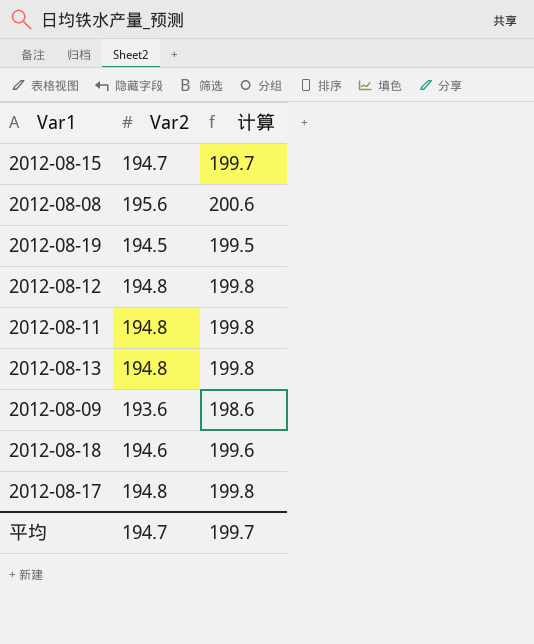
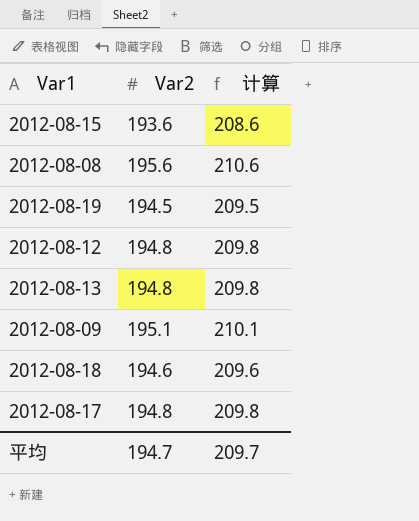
column 计算 | formula: [Var2] + 5 -> [Var2] + 15
row 2012-08-11: 194.8 | 199.8 -> none
2012-08-15 | Var2: 194.7 -> 193.6
2012-08-09 | Var2: 193.6 -> 195.1
平均 | 计算: 199.7 -> 209.7

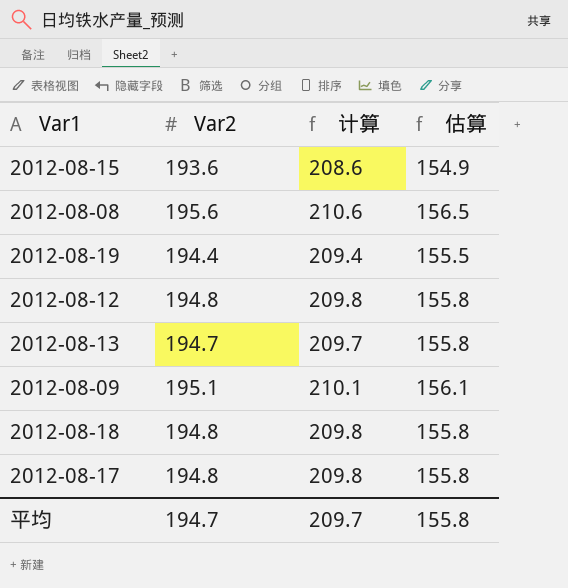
column 估算 | formula: none -> [Var2] * 0.8
2012-08-19 | Var2: 194.5 -> 194.4
2012-08-19 | 计算: 209.5 -> 209.4
2012-08-13 | Var2: 194.8 -> 194.7
2012-08-13 | 计算: 209.8 -> 209.7
2012-08-18 | Var2: 194.6 -> 194.8
2012-08-18 | 计算: 209.6 -> 209.8

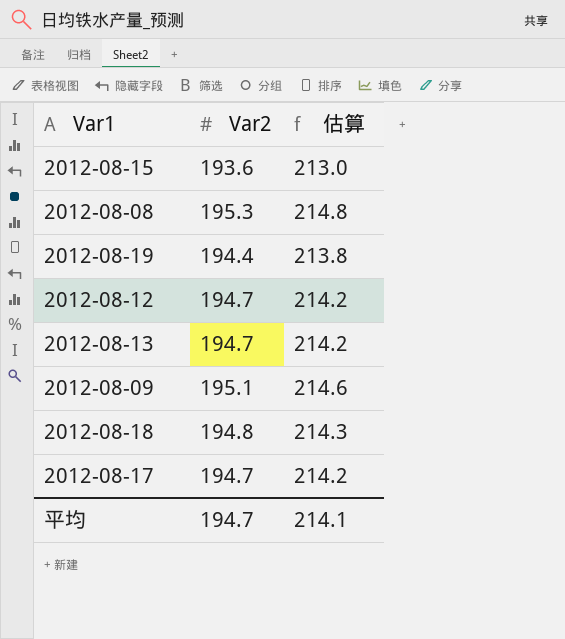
column 计算 | formula: [Var2] + 15 -> none
column 估算 | formula: [Var2] * 0.8 -> [Var2] * 1.1
2012-08-08 | Var2: 195.6 -> 195.3
2012-08-12 | Var2: 194.8 -> 194.7
2012-08-17 | Var2: 194.8 -> 194.7
平均 | 估算: 155.8 -> 214.1

